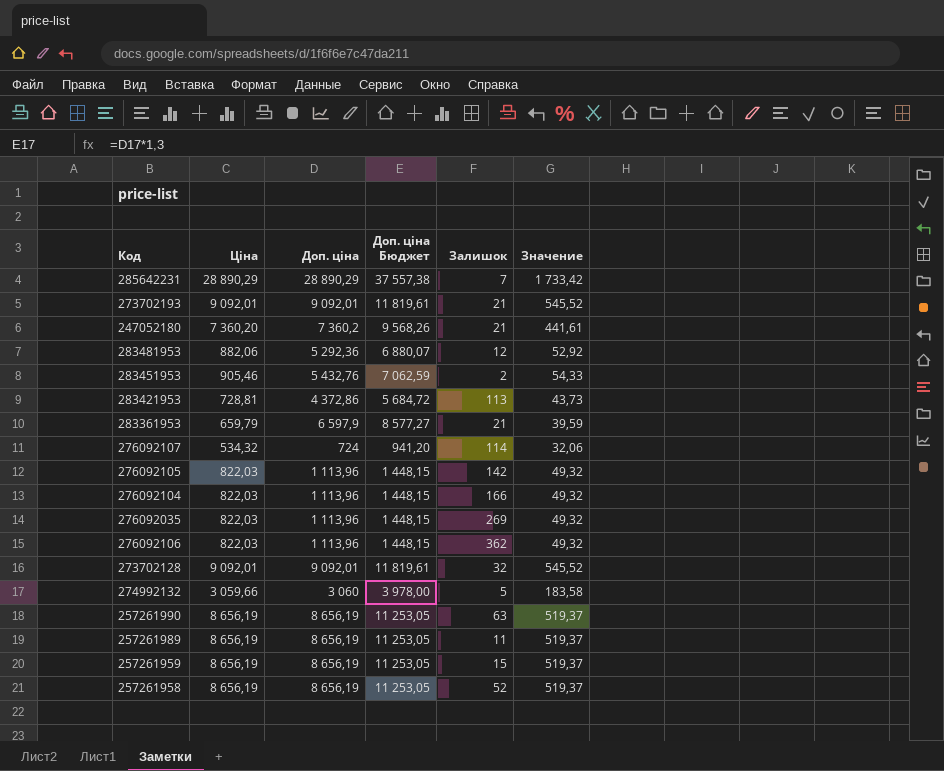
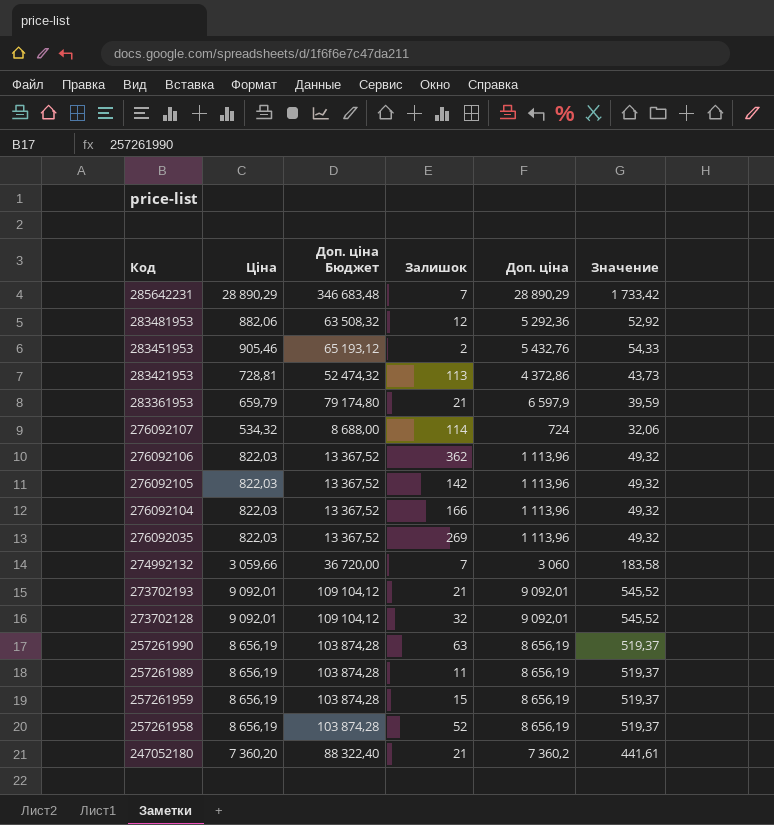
row order: none -> Код descending
column Доп. ціна Бюджет | formula: [Доп. ціна] * 1,3 -> [Доп. ціна] * 12
column Доп. ціна | position: 3 -> 5
274992132 | Залишок: 5 -> 7

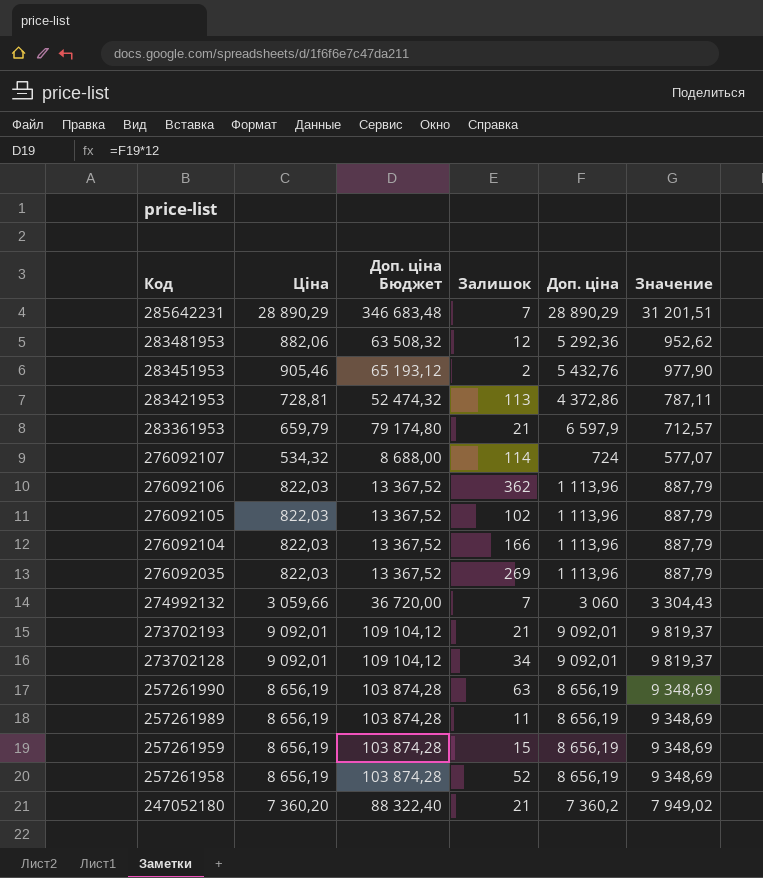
column Значение | formula: [Ціна] * 0,06 -> [Ціна] * 1,08
276092105 | Залишок: 142 -> 102
273702128 | Залишок: 32 -> 34

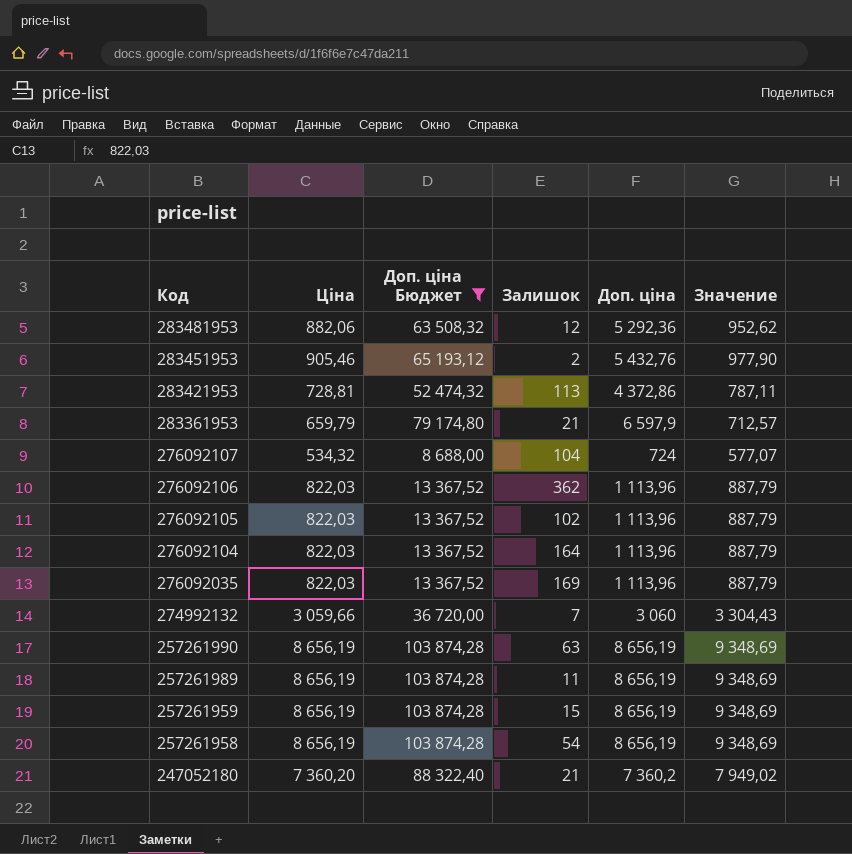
filter: none -> Доп. ціна Бюджет <= 103 874,28
276092107 | Залишок: 114 -> 104
276092104 | Залишок: 166 -> 164
276092035 | Залишок: 269 -> 169
257261958 | Залишок: 52 -> 54

